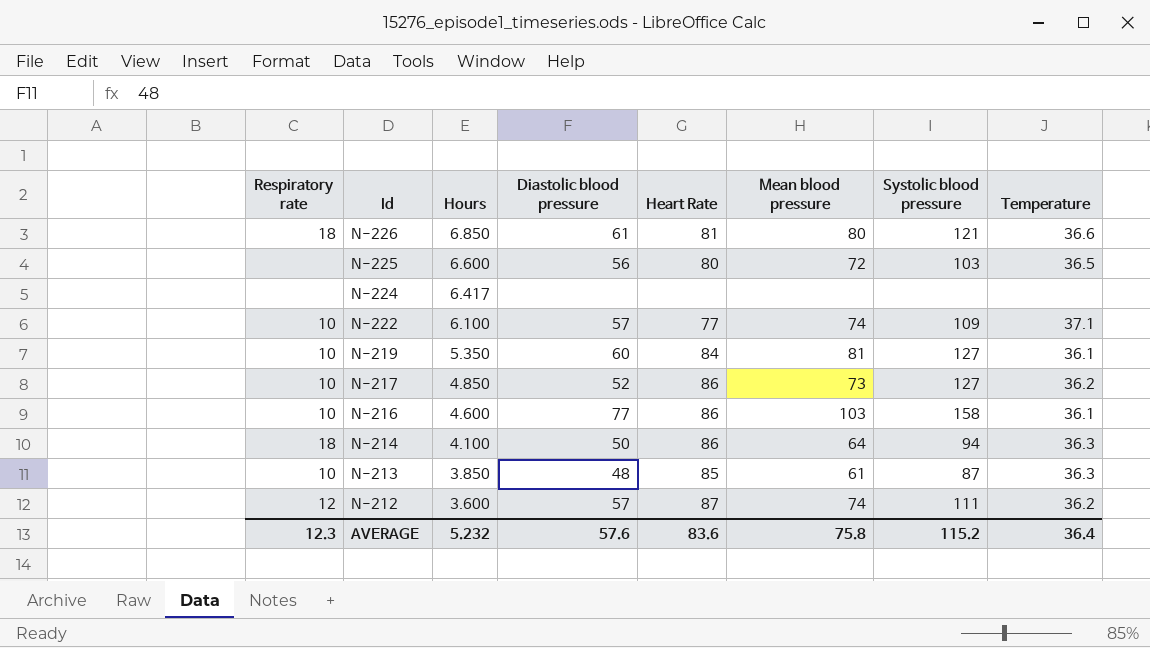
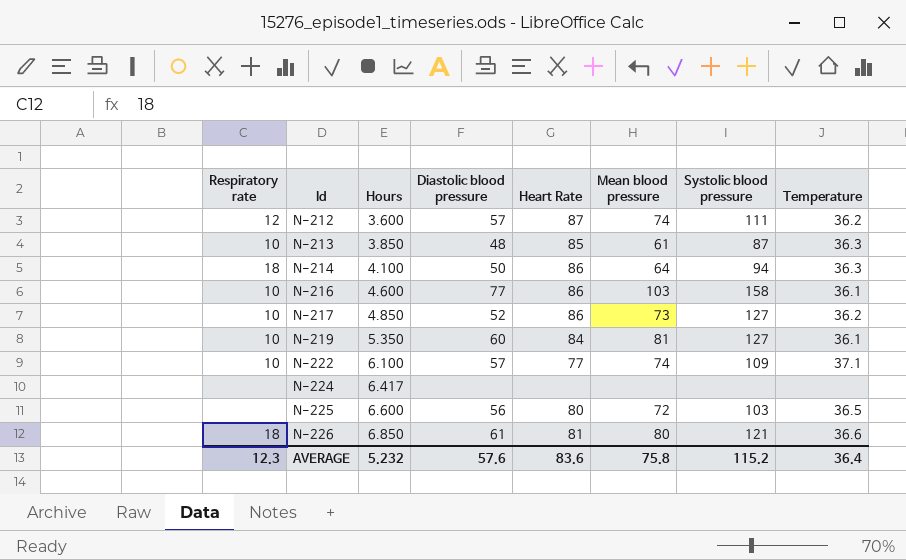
row order: Id descending -> Id ascending

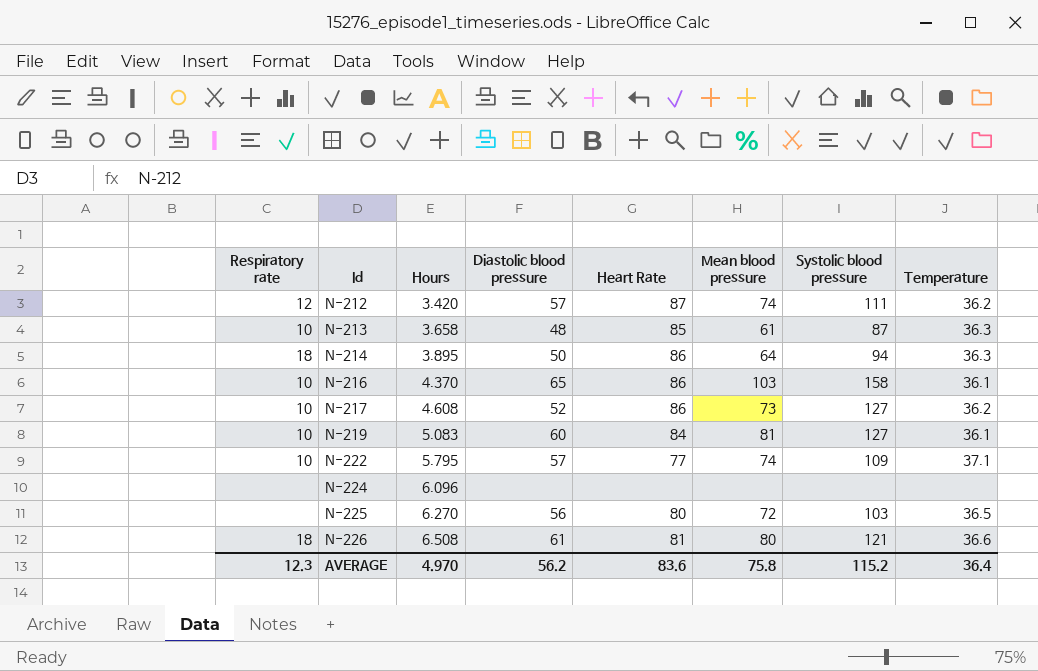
N-212 | Hours: 3.600 -> 3.420
N-213 | Hours: 3.850 -> 3.658
N-214 | Hours: 4.100 -> 3.895
N-216 | Hours: 4.600 -> 4.370
N-216 | Diastolic blood pressure: 77 -> 65
N-217 | Hours: 4.850 -> 4.608
N-219 | Hours: 5.350 -> 5.083
N-222 | Hours: 6.100 -> 5.795
N-224 | Hours: 6.417 -> 6.096
N-225 | Hours: 6.600 -> 6.270
N-226 | Hours: 6.850 -> 6.508
AVERAGE | Hours: 5.232 -> 4.970
AVERAGE | Diastolic blood pressure: 57.6 -> 56.2

